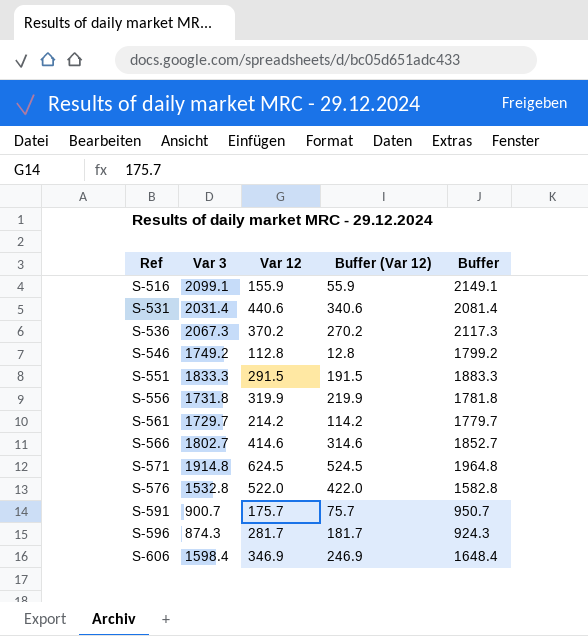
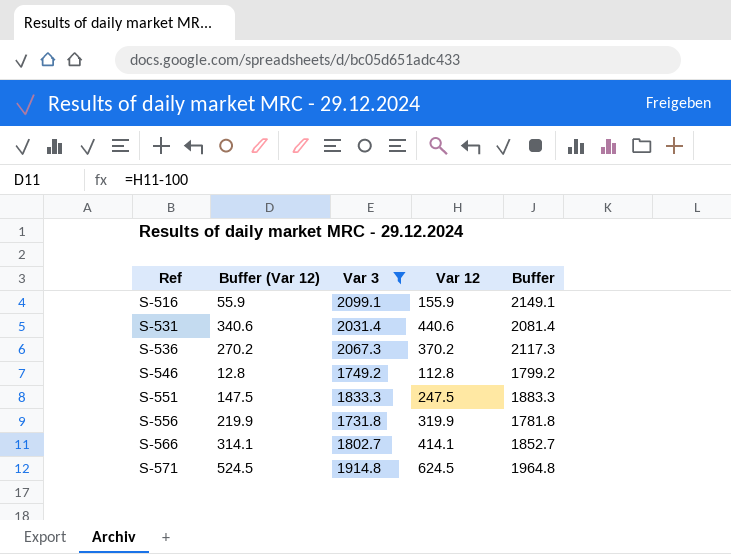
filter: none -> Var 3 >= 1731.8
column Buffer (Var 12) | position: 4 -> 2
S-551 | Buffer (Var 12): 191.5 -> 147.5
S-551 | Var 12: 291.5 -> 247.5
S-566 | Buffer (Var 12): 314.6 -> 314.1
S-566 | Var 12: 414.6 -> 414.1

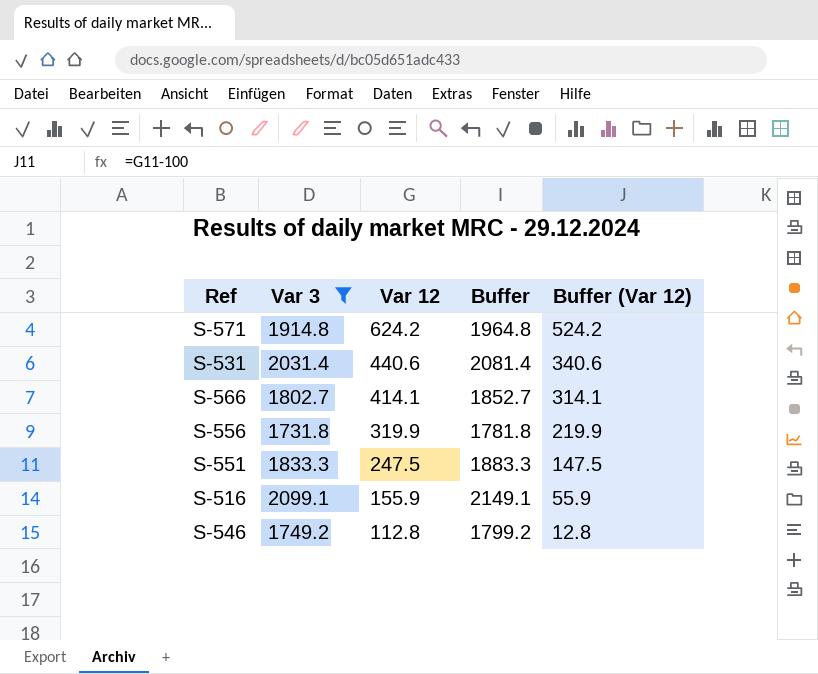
row order: Ref ascending -> Var 12 descending
column Buffer (Var 12) | position: 2 -> 5
row S-536: 270.2 | 2067.3 | 370.2 | 2117.3 -> none
S-571 | Var 12: 624.5 -> 624.2
S-571 | Buffer (Var 12): 524.5 -> 524.2

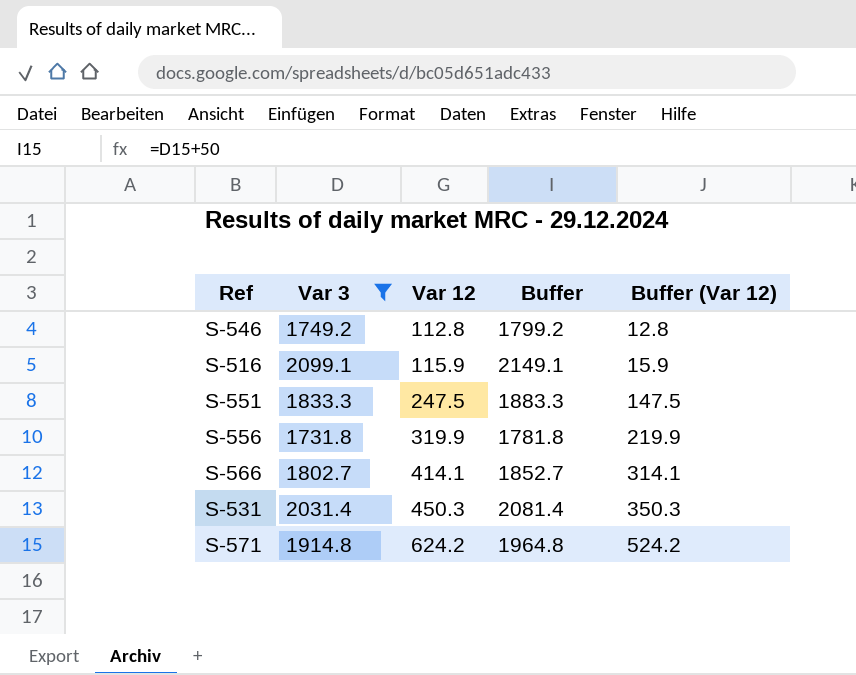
row order: Var 12 descending -> Var 12 ascending
S-516 | Var 12: 155.9 -> 115.9
S-516 | Buffer (Var 12): 55.9 -> 15.9
S-531 | Var 12: 440.6 -> 450.3
S-531 | Buffer (Var 12): 340.6 -> 350.3

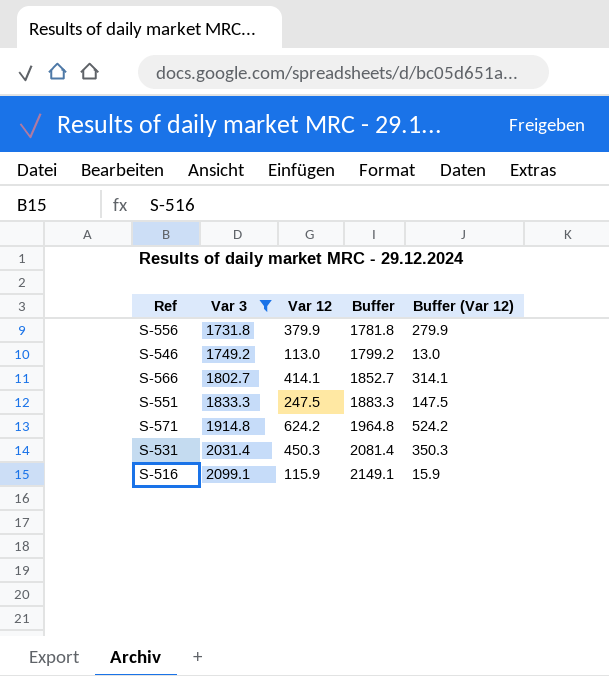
row order: Var 12 ascending -> Var 3 ascending
S-556 | Var 12: 319.9 -> 379.9
S-556 | Buffer (Var 12): 219.9 -> 279.9
S-546 | Var 12: 112.8 -> 113.0
S-546 | Buffer (Var 12): 12.8 -> 13.0

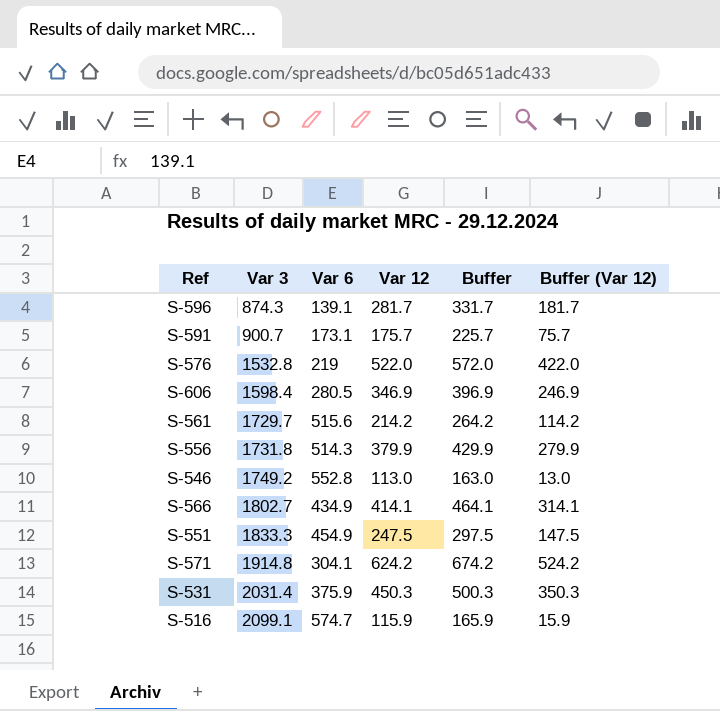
filter: Var 3 >= 1731.8 -> none
column Var 6 | position: none -> 3
column Buffer | formula: [Var 3] + 50 -> [Var 12] + 50

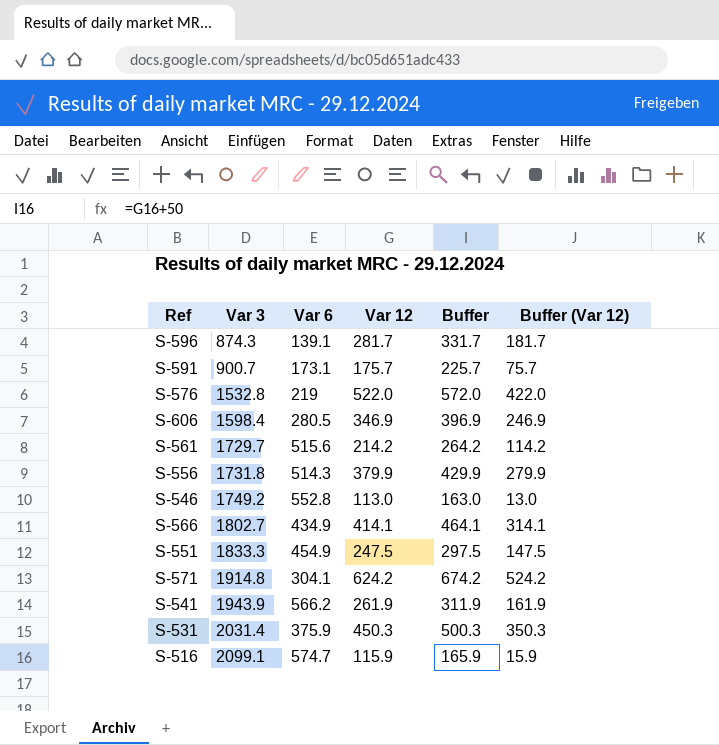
row S-541: none -> 1943.9 | 566.2 | 261.9 | 311.9 | 161.9

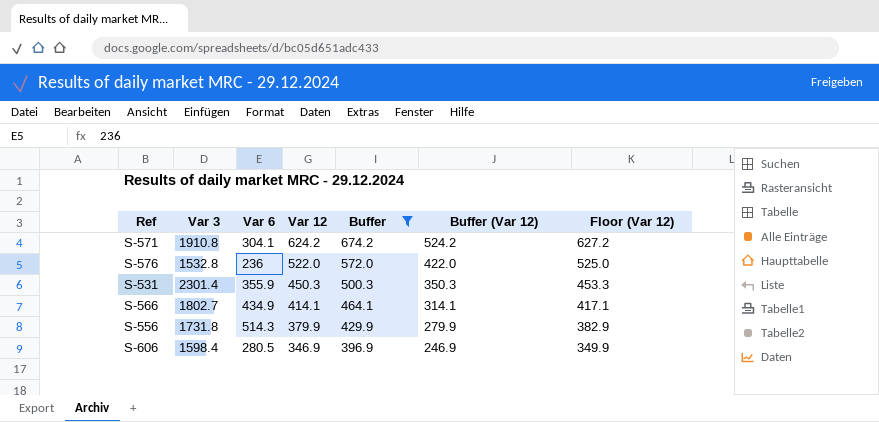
filter: none -> Buffer >= 396.9
row order: Var 3 ascending -> Var 12 descending
column Floor (Var 12) | formula: none -> [Var 12] + 3
S-571 | Var 3: 1914.8 -> 1910.8
S-576 | Var 6: 219 -> 236
S-531 | Var 3: 2031.4 -> 2301.4
S-531 | Var 6: 375.9 -> 355.9

